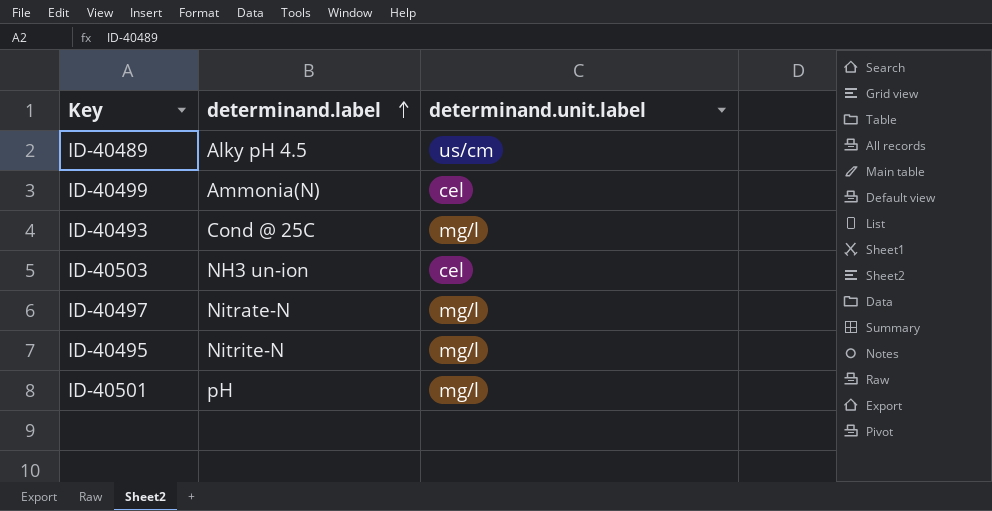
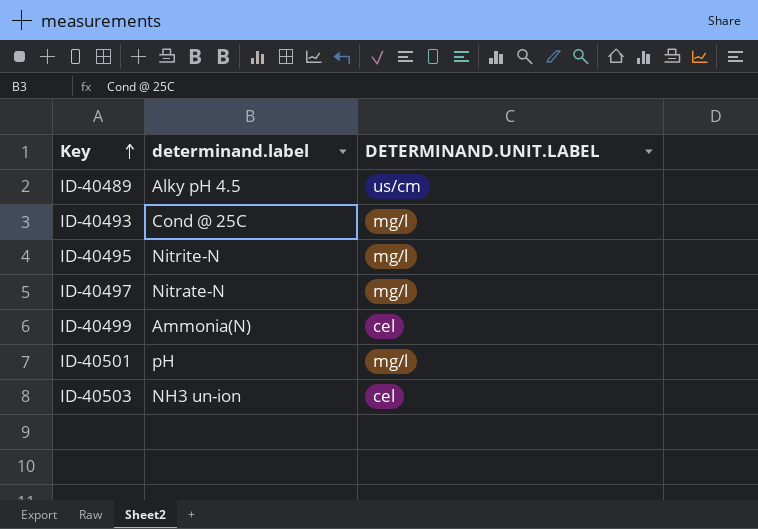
row order: determinand.label ascending -> Key ascending
column name: determinand.unit.label -> DETERMINAND.UNIT.LABEL

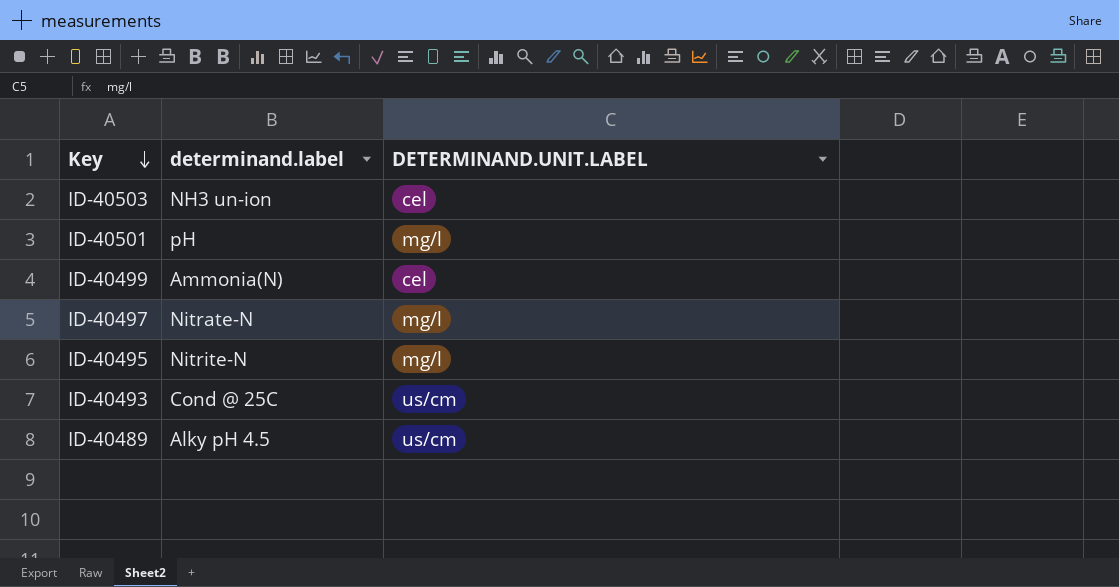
row order: Key ascending -> Key descending
ID-40493 | DETERMINAND.UNIT.LABEL: mg/l -> us/cm

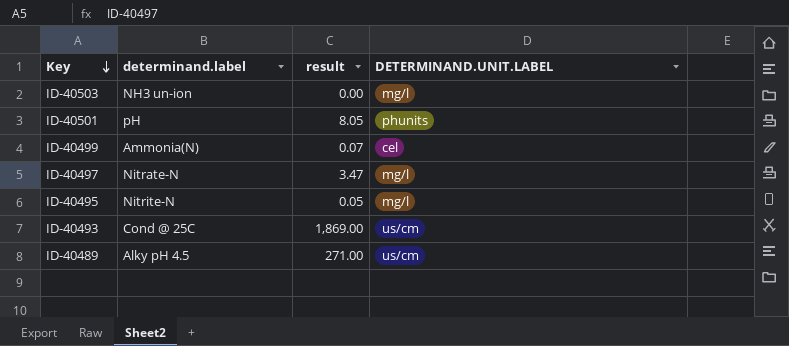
column result | position: none -> 3
ID-40503 | DETERMINAND.UNIT.LABEL: cel -> mg/l
ID-40501 | DETERMINAND.UNIT.LABEL: mg/l -> phunits

